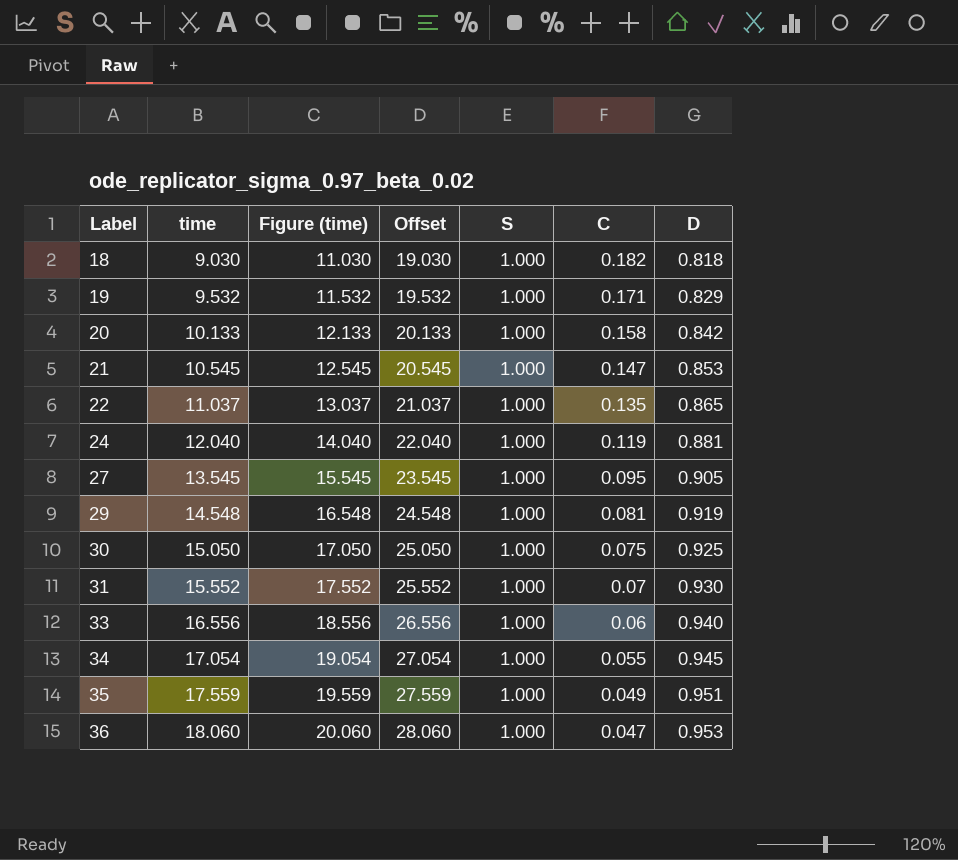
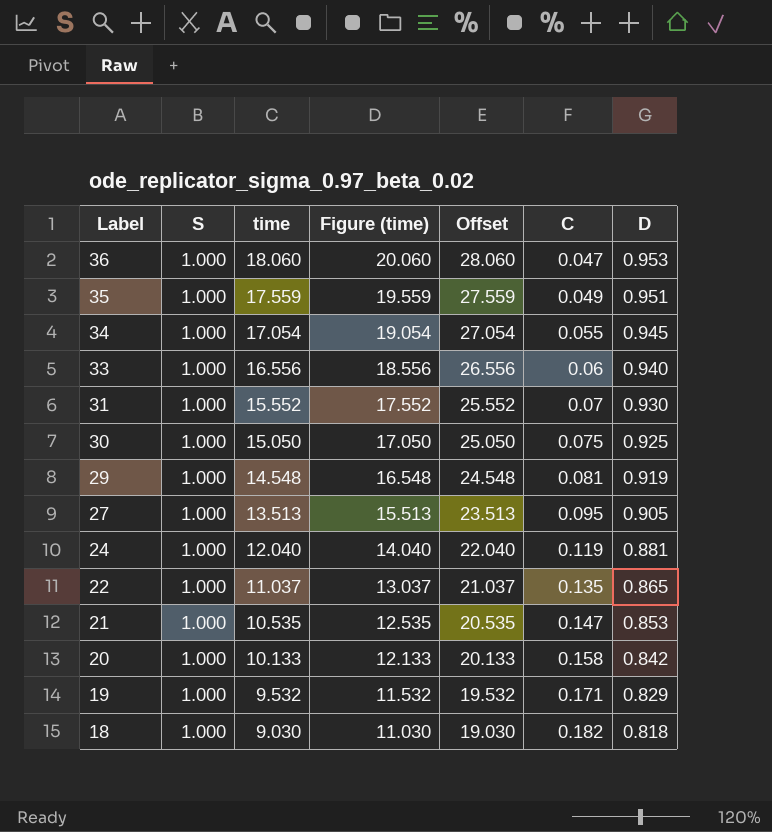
row order: Label ascending -> Label descending
column S | position: 5 -> 2
27 | time: 13.545 -> 13.513
27 | Figure (time): 15.545 -> 15.513
27 | Offset: 23.545 -> 23.513
21 | time: 10.545 -> 10.535
21 | Figure (time): 12.545 -> 12.535
21 | Offset: 20.545 -> 20.535

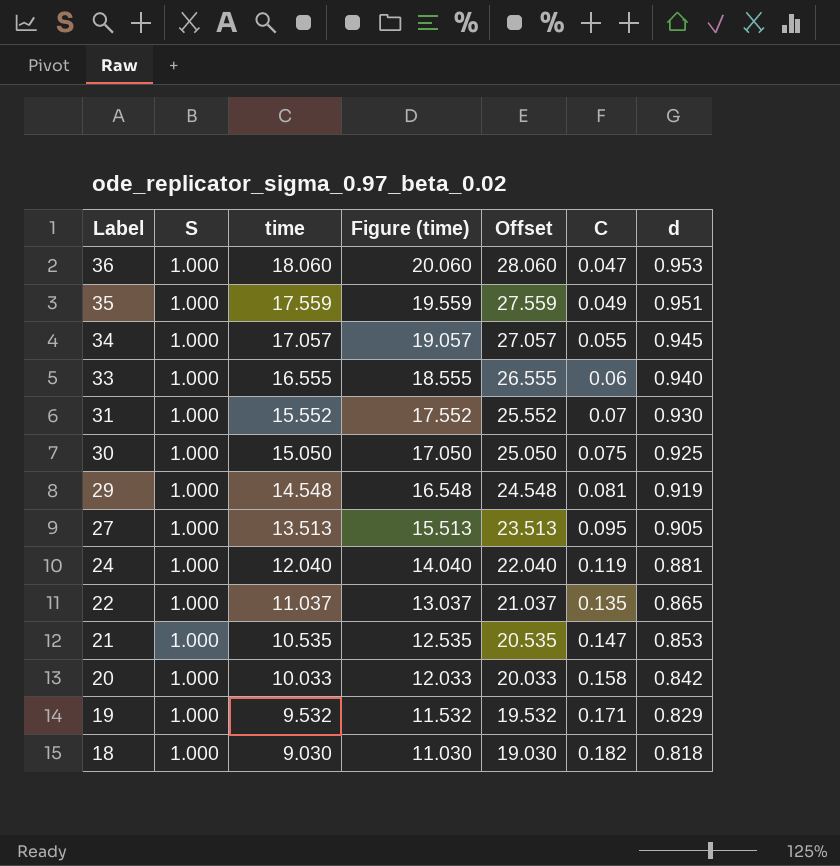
column name: D -> d
34 | time: 17.054 -> 17.057
34 | Figure (time): 19.054 -> 19.057
34 | Offset: 27.054 -> 27.057
33 | time: 16.556 -> 16.555
33 | Figure (time): 18.556 -> 18.555
33 | Offset: 26.556 -> 26.555
20 | time: 10.133 -> 10.033
20 | Figure (time): 12.133 -> 12.033
20 | Offset: 20.133 -> 20.033

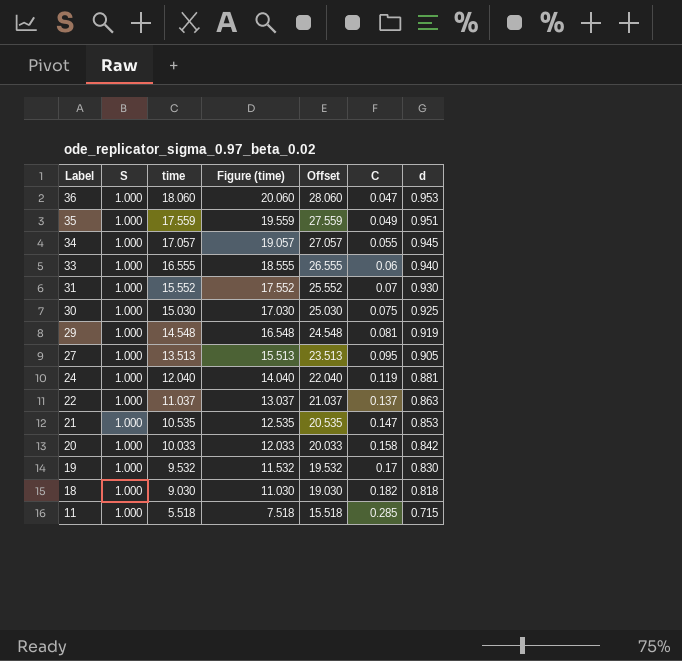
30 | time: 15.050 -> 15.030
30 | Figure (time): 17.050 -> 17.030
30 | Offset: 25.050 -> 25.030
22 | C: 0.135 -> 0.137
22 | d: 0.865 -> 0.863
19 | C: 0.171 -> 0.17
19 | d: 0.829 -> 0.830
row 11: none -> 1.000 | 5.518 | 7.518 | 15.518 | 0.285 | 0.715

